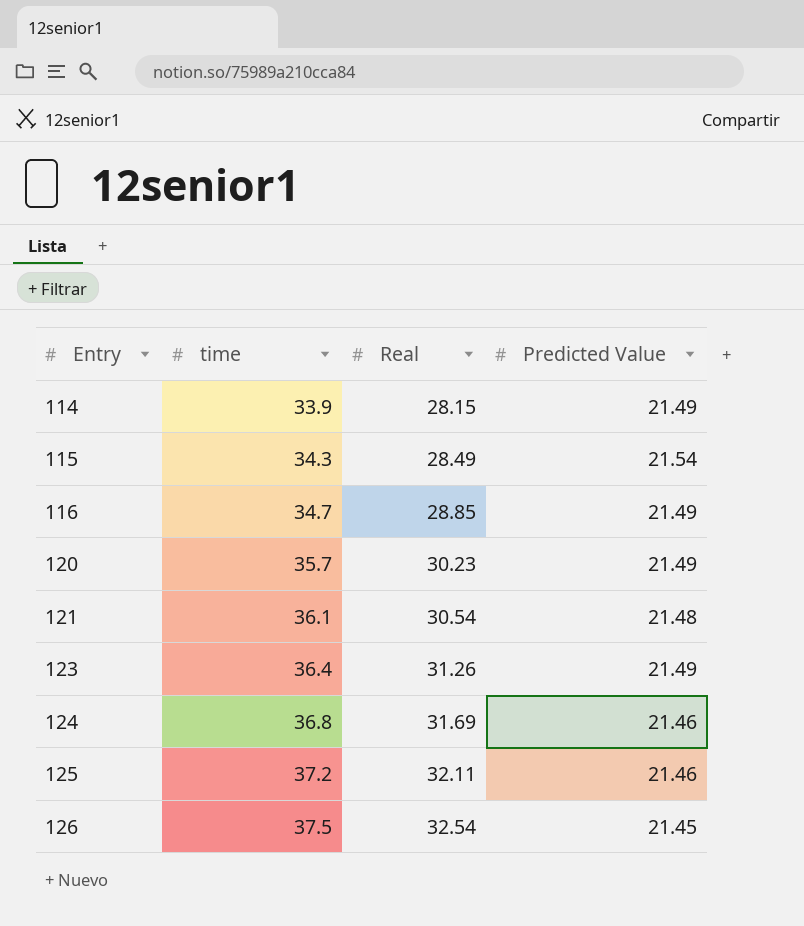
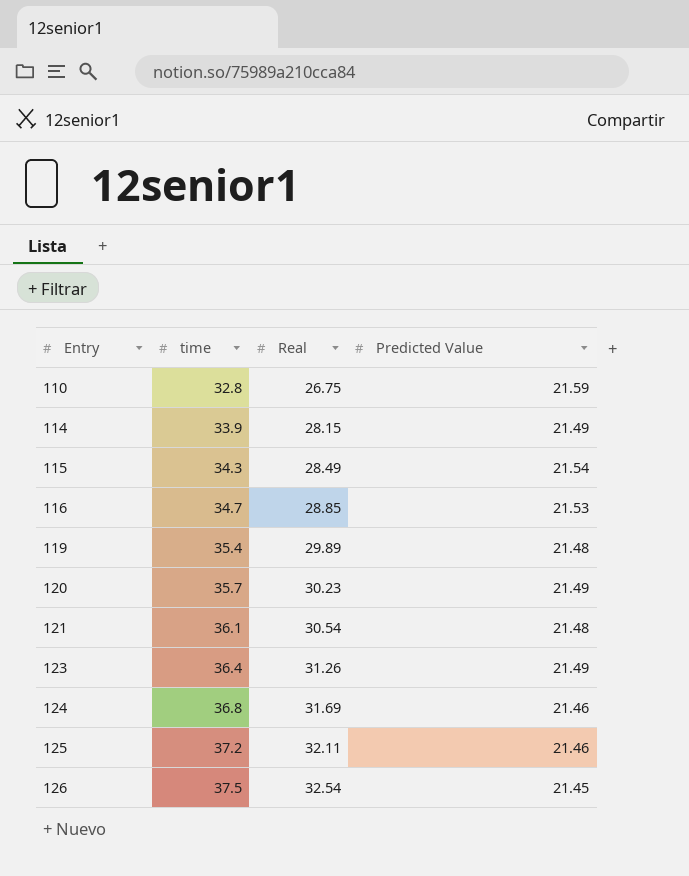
row 110: none -> 32.8 | 26.75 | 21.59
116 | Predicted Value: 21.49 -> 21.53
row 119: none -> 35.4 | 29.89 | 21.48

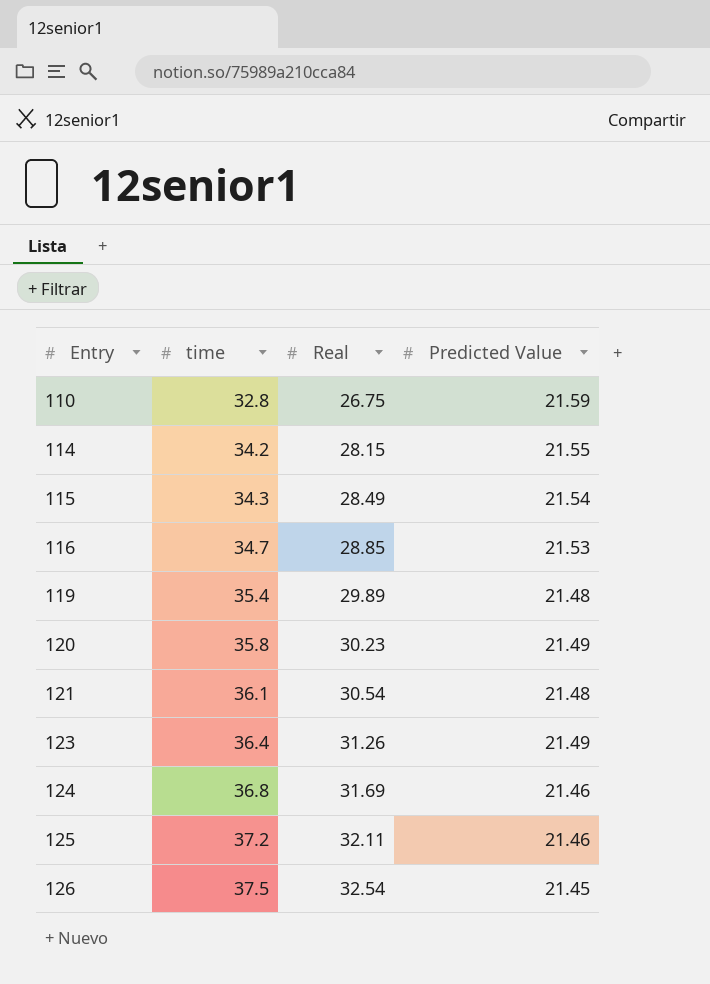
114 | time: 33.9 -> 34.2
114 | Predicted Value: 21.49 -> 21.55
120 | time: 35.7 -> 35.8

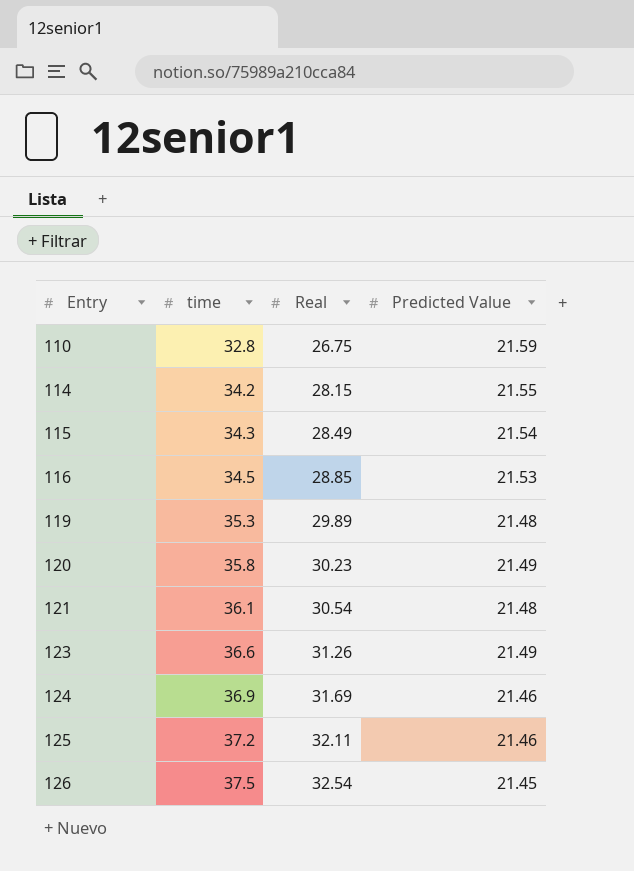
116 | time: 34.7 -> 34.5
119 | time: 35.4 -> 35.3
123 | time: 36.4 -> 36.6
124 | time: 36.8 -> 36.9

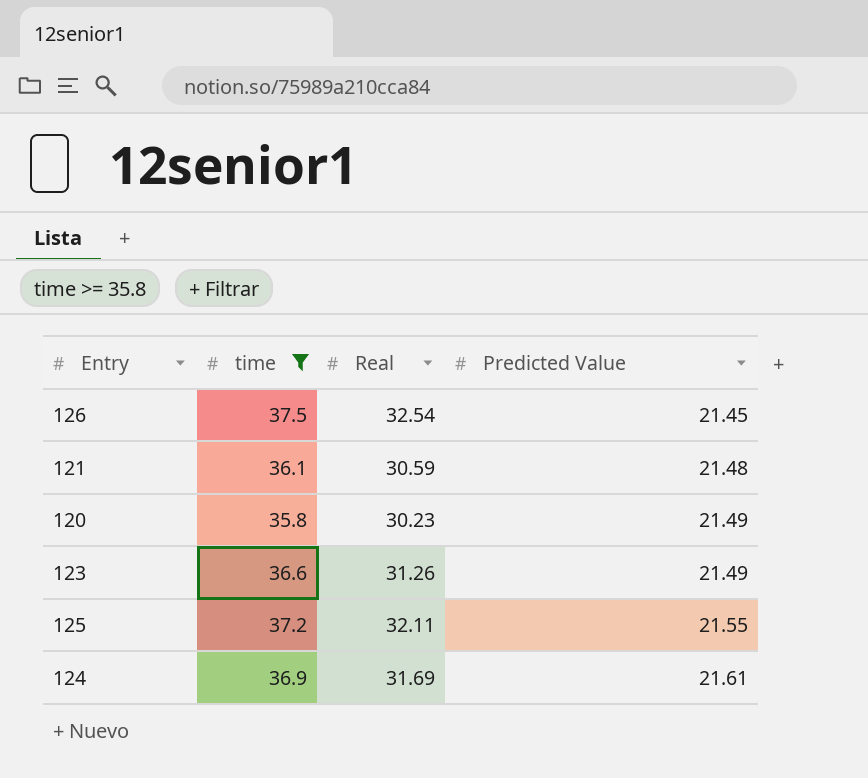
filter: none -> time >= 35.8
row order: Entry ascending -> Predicted Value ascending
121 | Real: 30.54 -> 30.59
125 | Predicted Value: 21.46 -> 21.55
124 | Predicted Value: 21.46 -> 21.61

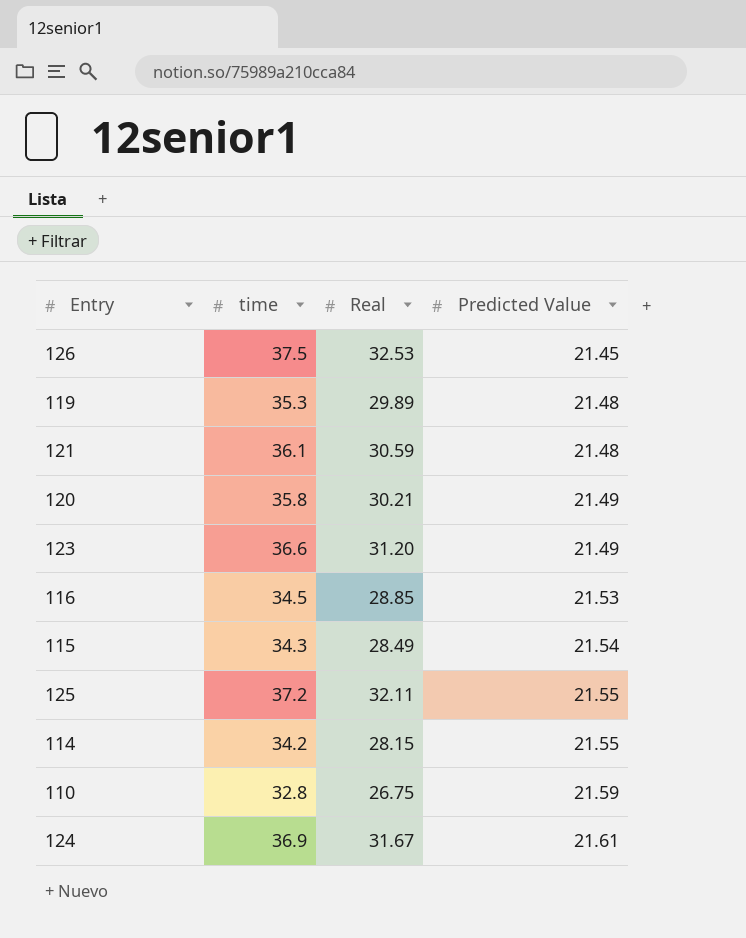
filter: time >= 35.8 -> none
126 | Real: 32.54 -> 32.53
120 | Real: 30.23 -> 30.21
123 | Real: 31.26 -> 31.20
124 | Real: 31.69 -> 31.67

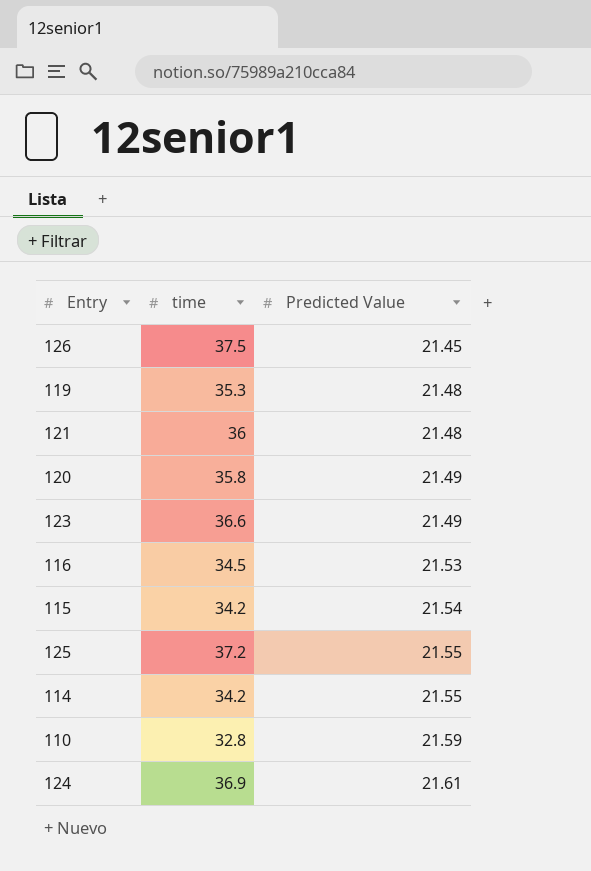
column Real | position: 3 -> none
121 | time: 36.1 -> 36
115 | time: 34.3 -> 34.2

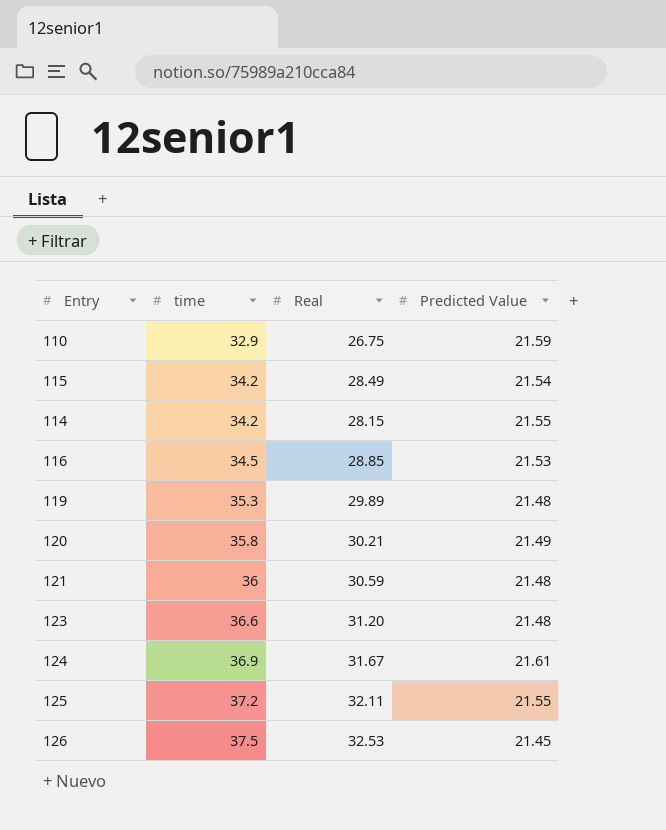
row order: Predicted Value ascending -> time ascending
column Real | position: none -> 3
110 | time: 32.8 -> 32.9
123 | Predicted Value: 21.49 -> 21.48

